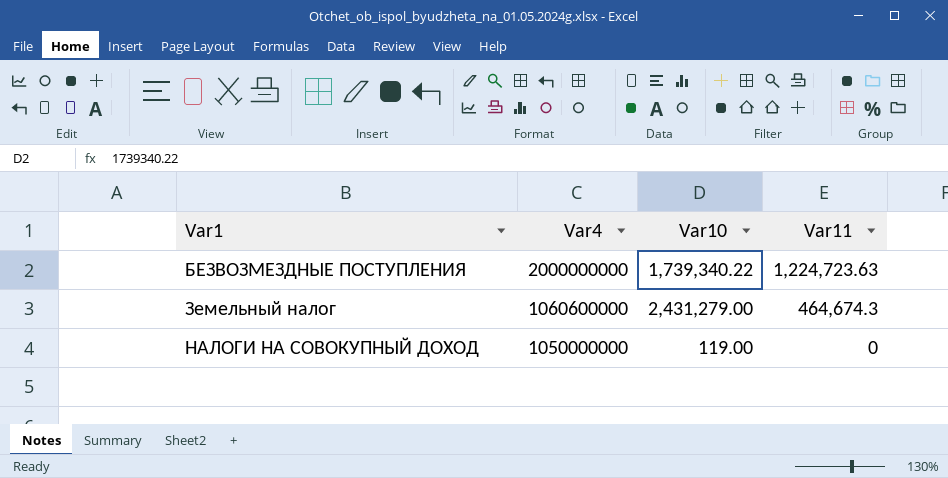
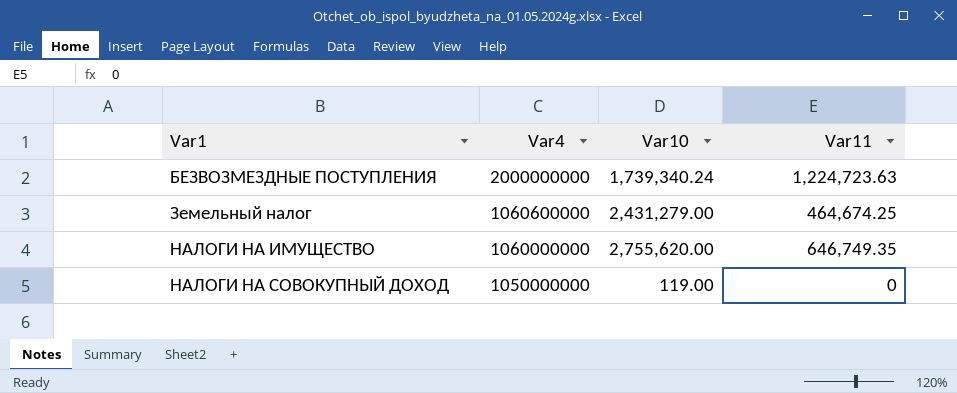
БЕЗВОЗМЕЗДНЫЕ ПОСТУПЛЕНИЯ | Var10: 1,739,340.22 -> 1,739,340.24
Земельный налог | Var11: 464,674.3 -> 464,674.25
row НАЛОГИ НА ИМУЩЕСТВО: none -> 1060000000 | 2,755,620.00 | 646,749.35

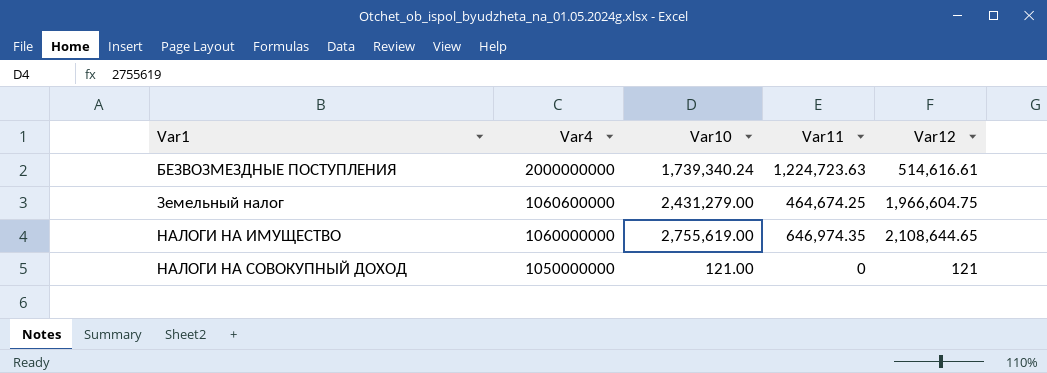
column Var12 | formula: none -> [Var10] - [Var11]
НАЛОГИ НА ИМУЩЕСТВО | Var10: 2,755,620.00 -> 2,755,619.00
НАЛОГИ НА ИМУЩЕСТВО | Var11: 646,749.35 -> 646,974.35
НАЛОГИ НА СОВОКУПНЫЙ ДОХОД | Var10: 119.00 -> 121.00

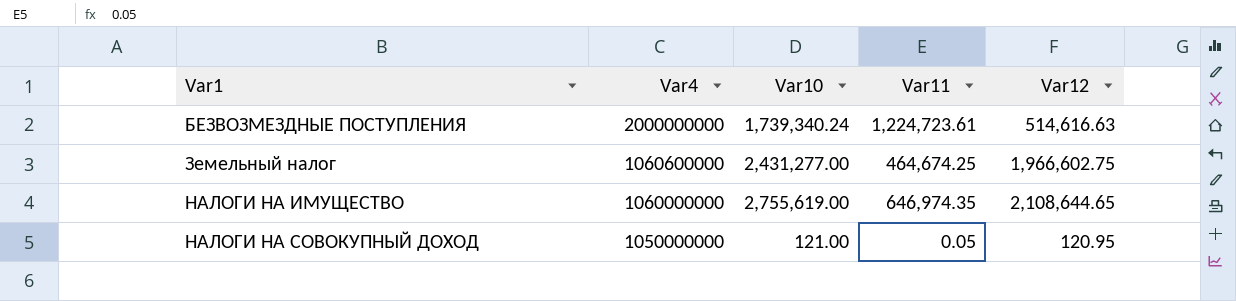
БЕЗВОЗМЕЗДНЫЕ ПОСТУПЛЕНИЯ | Var11: 1,224,723.63 -> 1,224,723.61
БЕЗВОЗМЕЗДНЫЕ ПОСТУПЛЕНИЯ | Var12: 514,616.61 -> 514,616.63
Земельный налог | Var10: 2,431,279.00 -> 2,431,277.00
Земельный налог | Var12: 1,966,604.75 -> 1,966,602.75
НАЛОГИ НА СОВОКУПНЫЙ ДОХОД | Var11: 0 -> 0.05
НАЛОГИ НА СОВОКУПНЫЙ ДОХОД | Var12: 121 -> 120.95

